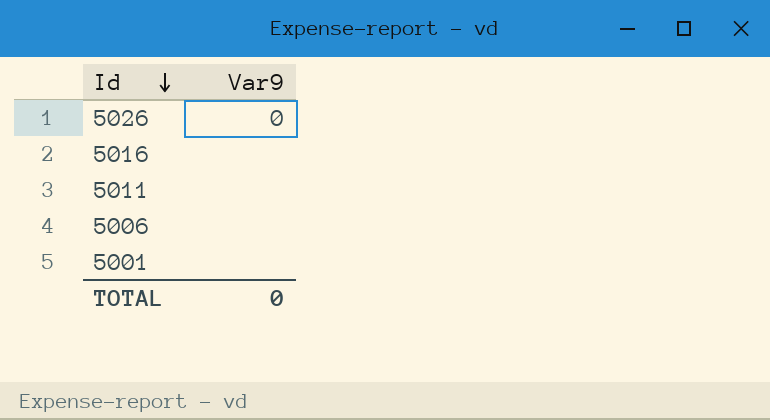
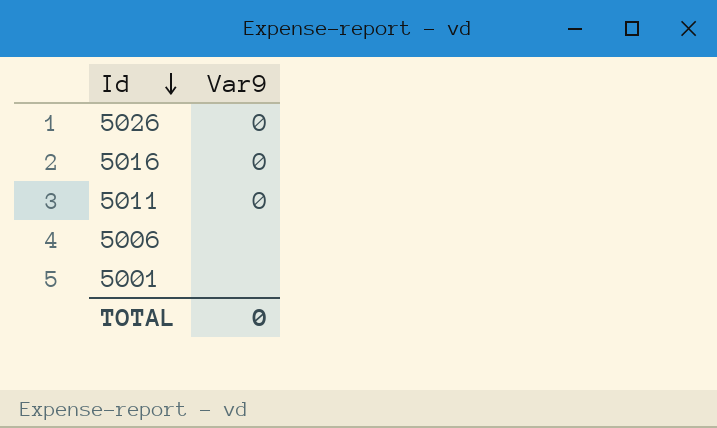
5016 | Var9: none -> 0
5011 | Var9: none -> 0

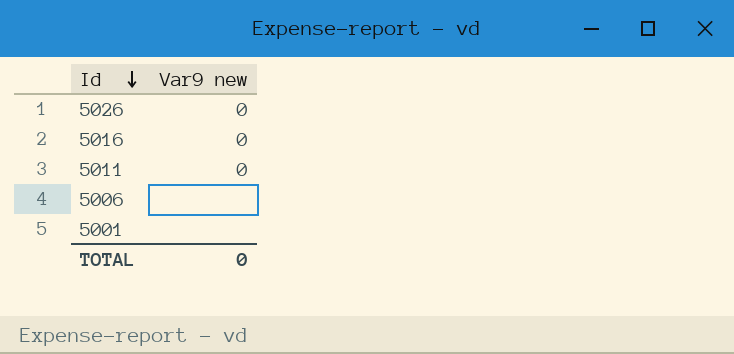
column name: Var9 -> Var9 new

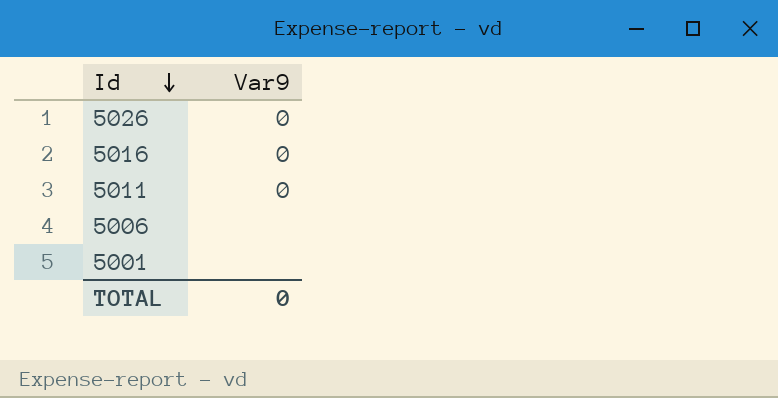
column name: Var9 new -> Var9

